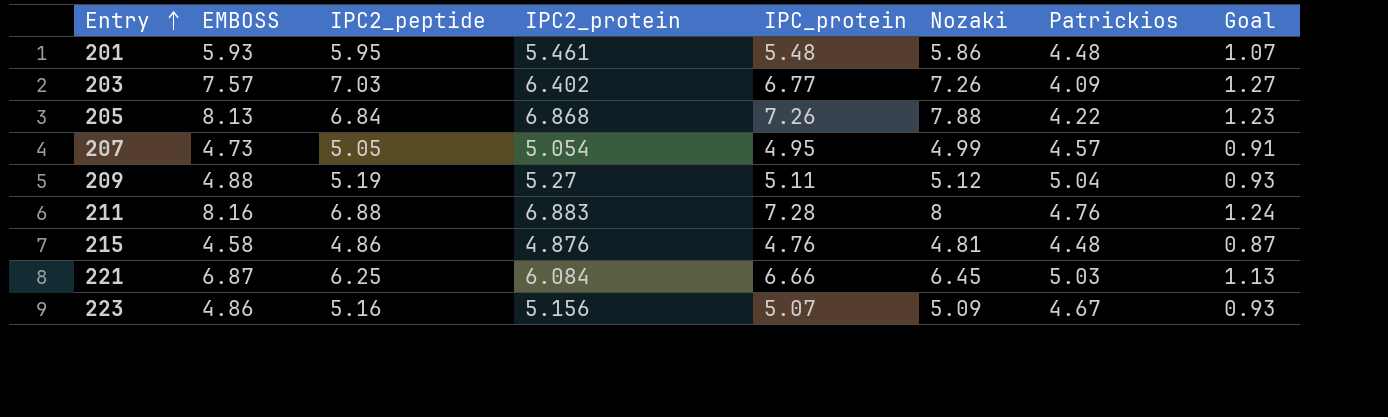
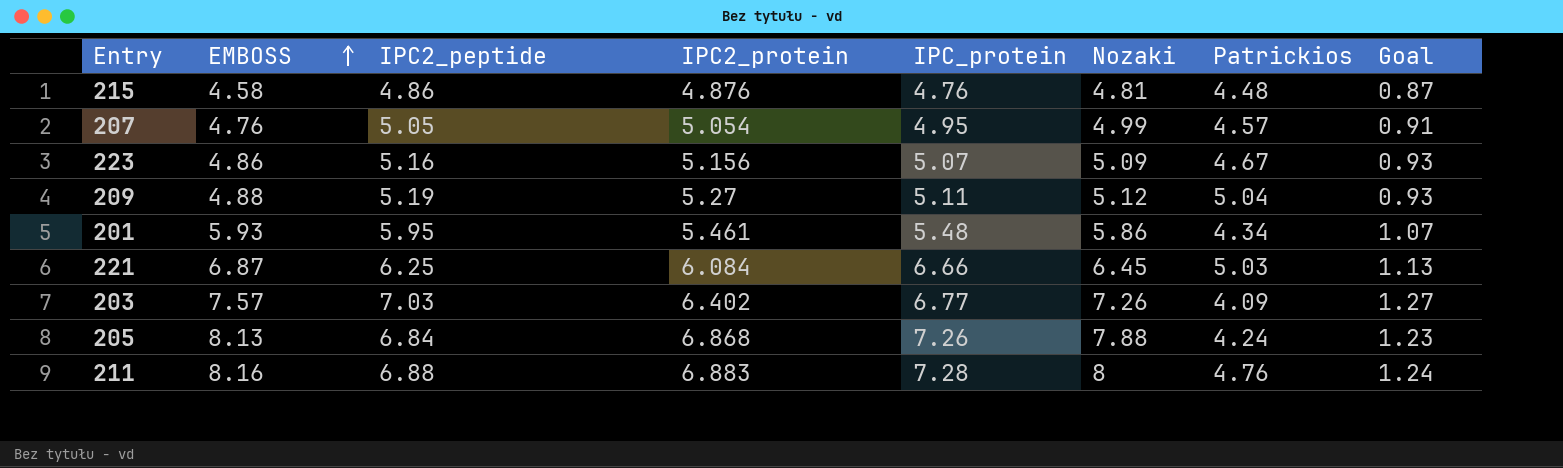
row order: Entry ascending -> EMBOSS ascending
207 | EMBOSS: 4.73 -> 4.76
201 | Patrickios: 4.48 -> 4.34
205 | Patrickios: 4.22 -> 4.24

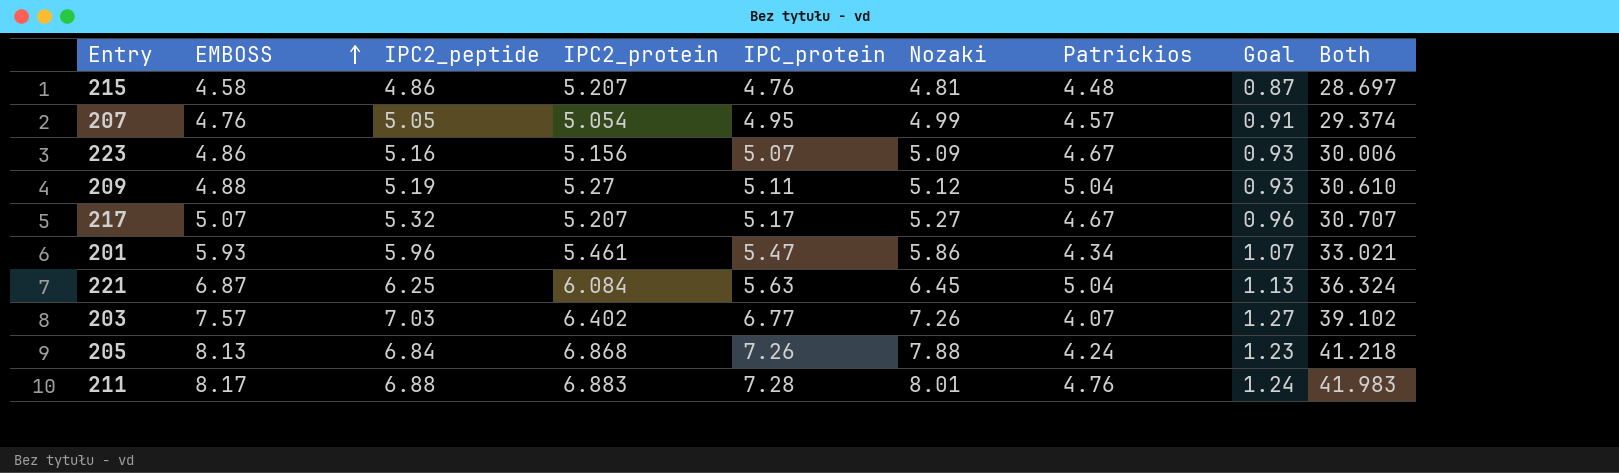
column Both | formula: none -> [EMBOSS] + [IPC2_peptide] + [IPC2_protein] + [IPC_protein] + [Nozaki] + [Patrickios]
215 | IPC2_protein: 4.876 -> 5.207
row 217: none -> 5.07 | 5.32 | 5.207 | 5.17 | 5.27 | 4.67 | 0.96 | 30.707
201 | IPC2_peptide: 5.95 -> 5.96
201 | IPC_protein: 5.48 -> 5.47
221 | IPC_protein: 6.66 -> 5.63
221 | Patrickios: 5.03 -> 5.04
203 | Patrickios: 4.09 -> 4.07
211 | EMBOSS: 8.16 -> 8.17
211 | Nozaki: 8 -> 8.01

